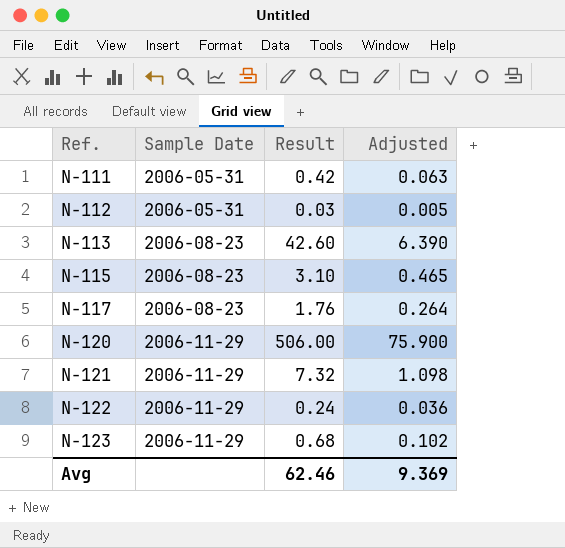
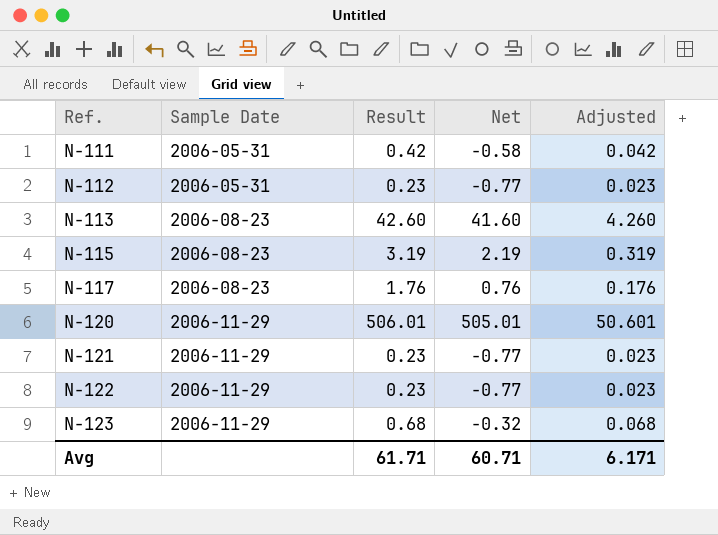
column Net | formula: none -> [Result] - 1
column Adjusted | formula: [Result] * 0.15 -> [Result] * 0.1
N-112 | Result: 0.03 -> 0.23
N-115 | Result: 3.10 -> 3.19
N-120 | Result: 506.00 -> 506.01
N-121 | Result: 7.32 -> 0.23
N-122 | Result: 0.24 -> 0.23
Avg | Result: 62.46 -> 61.71
Avg | Adjusted: 9.369 -> 6.171

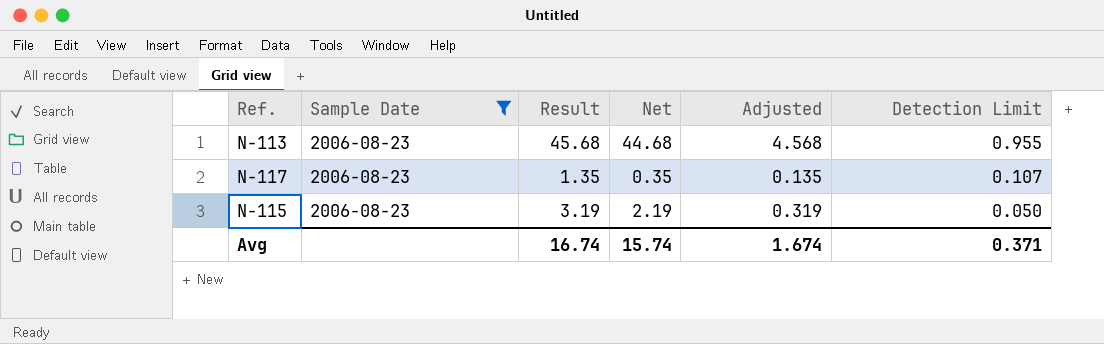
filter: none -> Sample Date = 2006-08-23
row order: Ref. ascending -> Detection Limit descending
column Detection Limit | position: none -> 6
N-113 | Result: 42.60 -> 45.68
N-113 | Net: 41.60 -> 44.68
N-113 | Adjusted: 4.260 -> 4.568
N-117 | Result: 1.76 -> 1.35
N-117 | Net: 0.76 -> 0.35
N-117 | Adjusted: 0.176 -> 0.135
Avg | Result: 61.71 -> 16.74
Avg | Net: 60.71 -> 15.74
Avg | Adjusted: 6.171 -> 1.674

